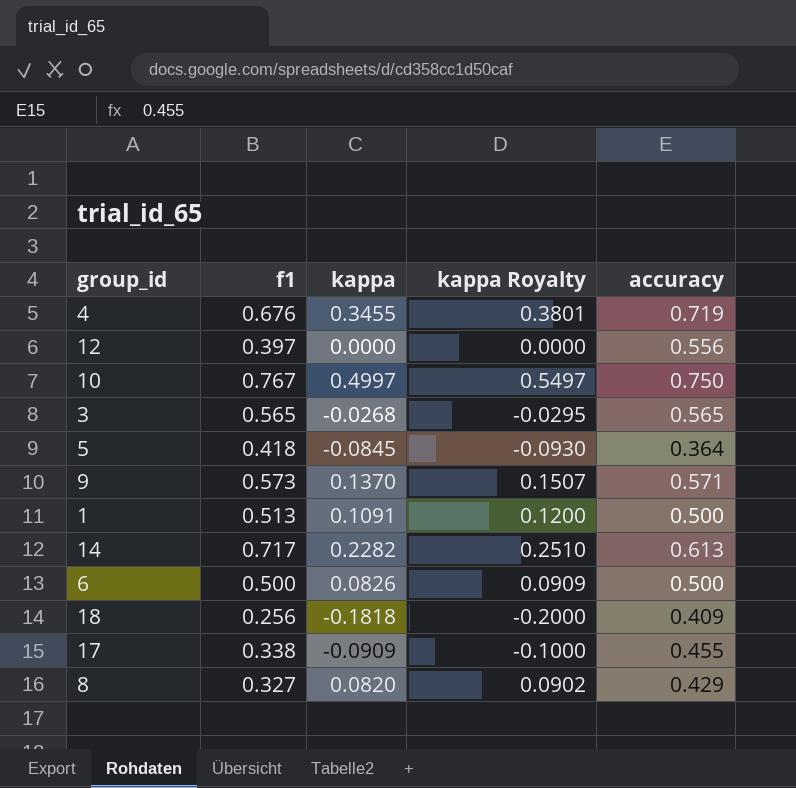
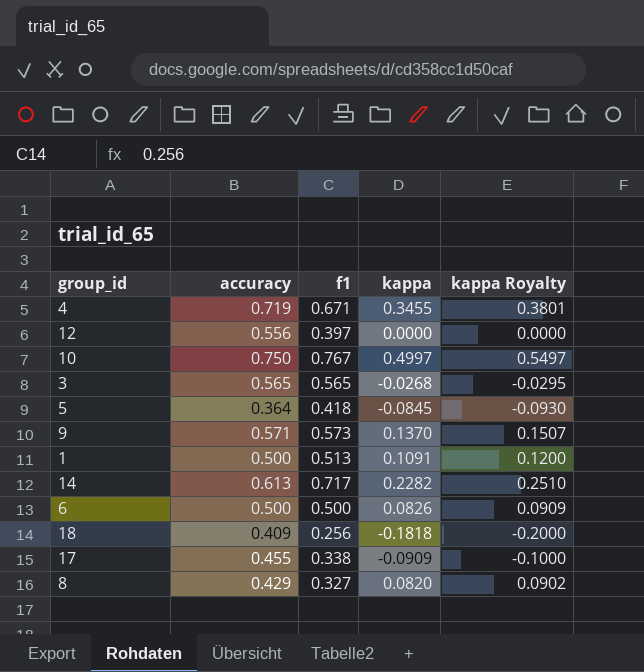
column accuracy | position: 5 -> 2
4 | f1: 0.676 -> 0.671

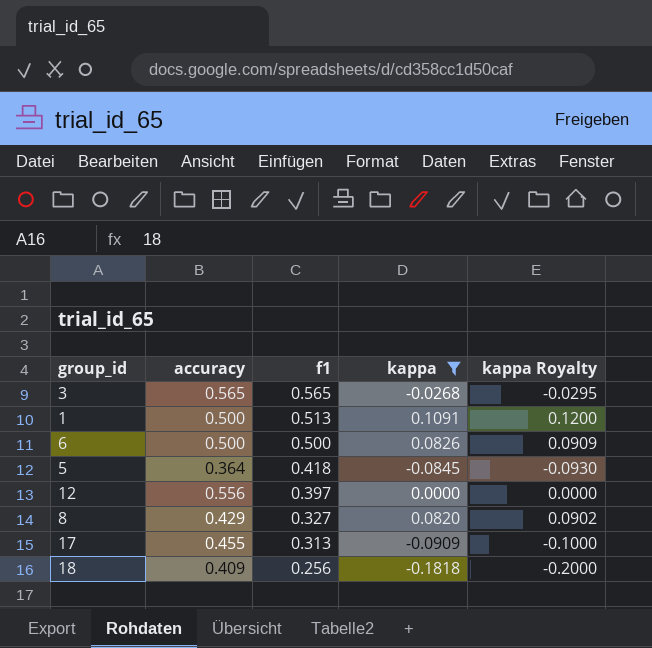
filter: none -> kappa <= 0.1091
row order: none -> f1 descending
17 | f1: 0.338 -> 0.313

